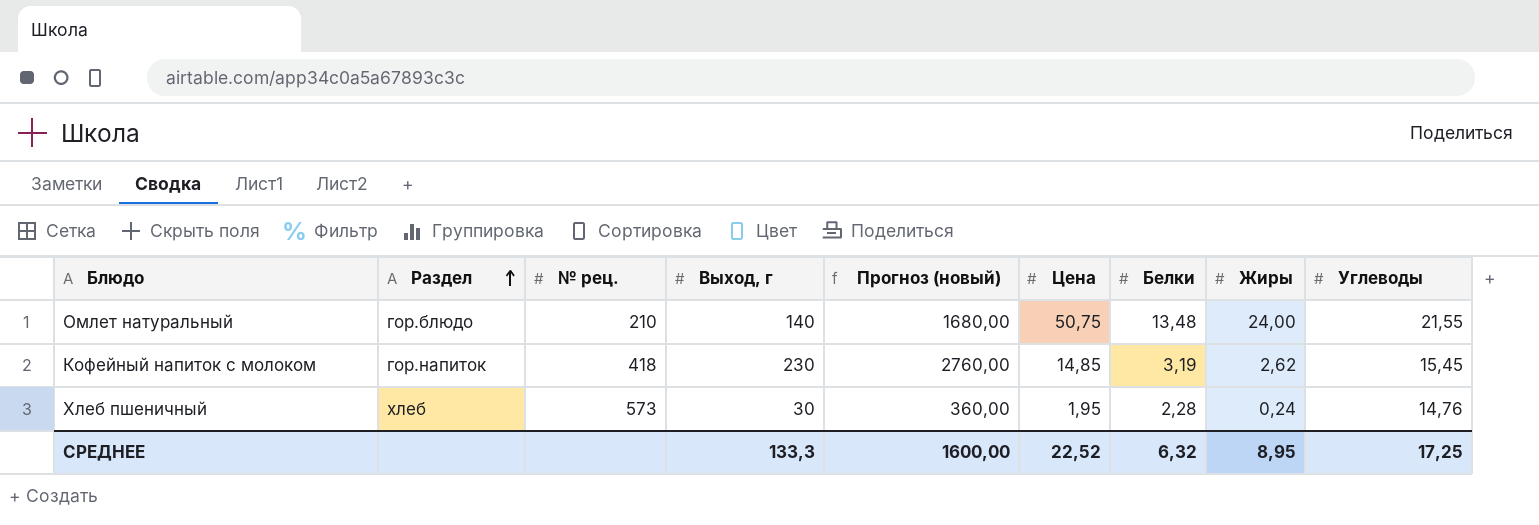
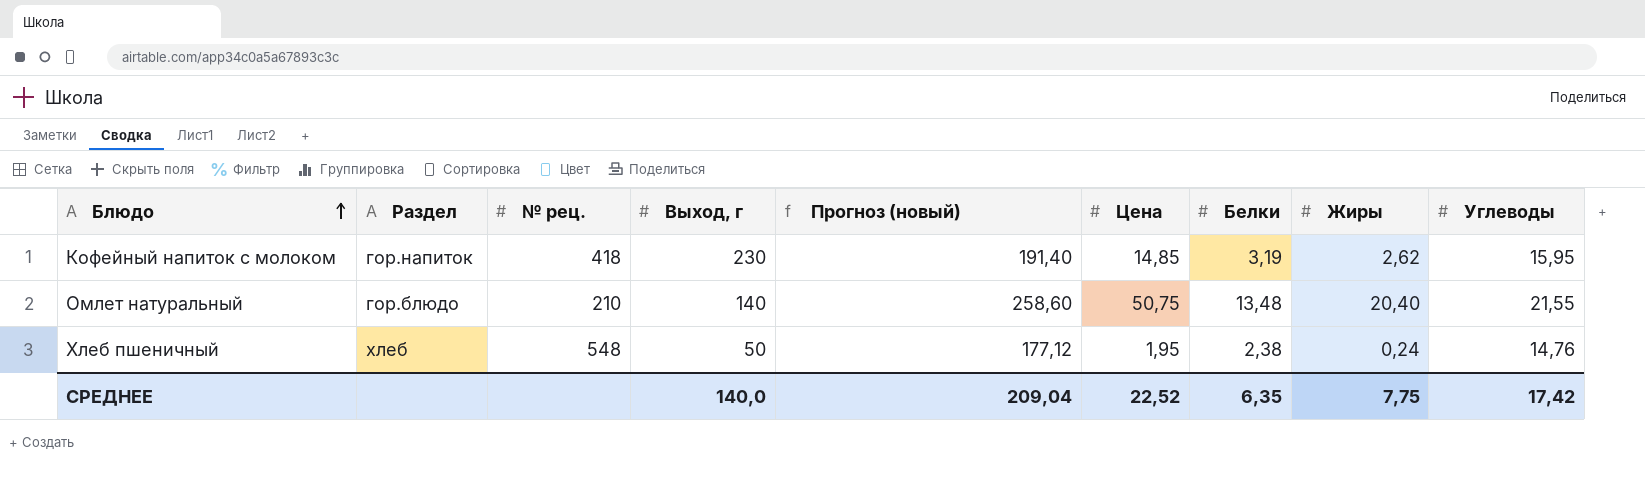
row order: Раздел ascending -> Блюдо ascending
column Прогноз (новый) | formula: [Выход, г] * 12 -> [Углеводы] * 12
Кофейный напиток с молоком | Углеводы: 15,45 -> 15,95
Омлет натуральный | Жиры: 24,00 -> 20,40
Хлеб пшеничный | № рец.: 573 -> 548
Хлеб пшеничный | Выход, г: 30 -> 50
Хлеб пшеничный | Белки: 2,28 -> 2,38
СРЕДНЕЕ | Выход, г: 133,3 -> 140,0
СРЕДНЕЕ | Прогноз (новый): 1600,00 -> 209,04
СРЕДНЕЕ | Белки: 6,32 -> 6,35
СРЕДНЕЕ | Жиры: 8,95 -> 7,75
СРЕДНЕЕ | Углеводы: 17,25 -> 17,42

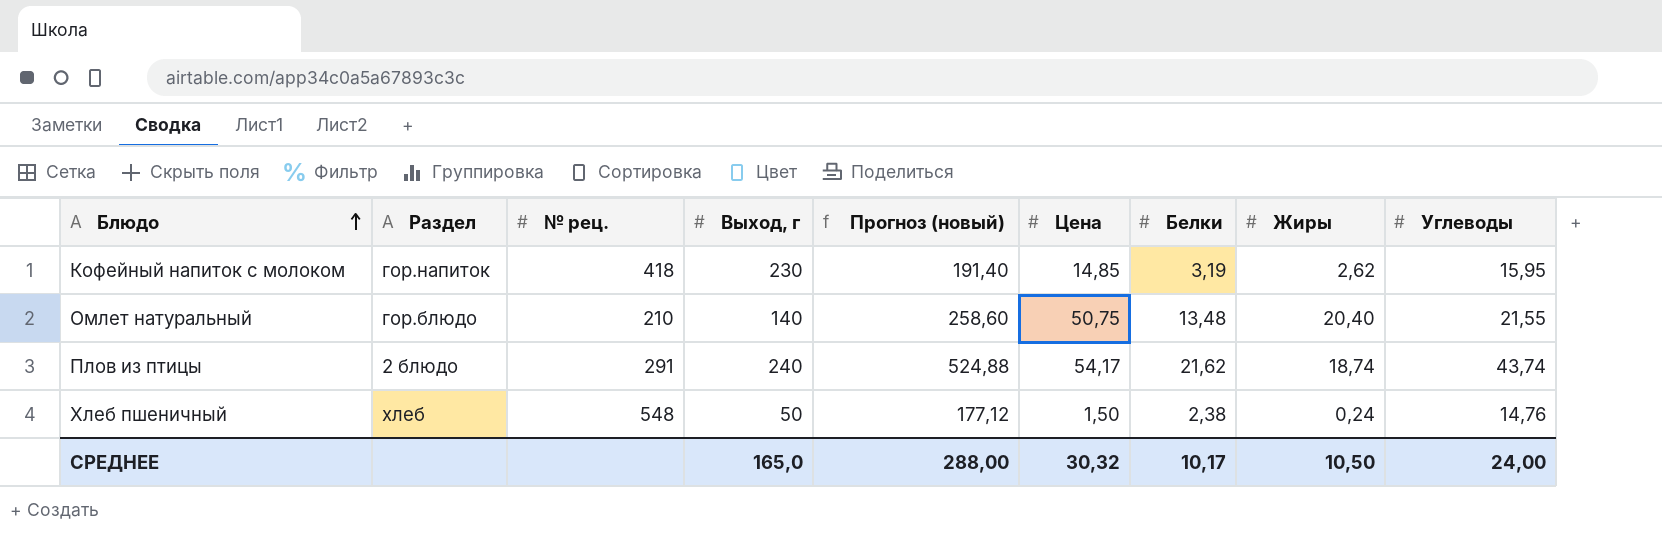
row Плов из птицы: none -> 2 блюдо | 291 | 240 | 524,88 | 54,17 | 21,62 | 18,74 | 43,74
Хлеб пшеничный | Цена: 1,95 -> 1,50
СРЕДНЕЕ | Выход, г: 140,0 -> 165,0
СРЕДНЕЕ | Прогноз (новый): 209,04 -> 288,00
СРЕДНЕЕ | Цена: 22,52 -> 30,32
СРЕДНЕЕ | Белки: 6,35 -> 10,17
СРЕДНЕЕ | Жиры: 7,75 -> 10,50
СРЕДНЕЕ | Углеводы: 17,42 -> 24,00

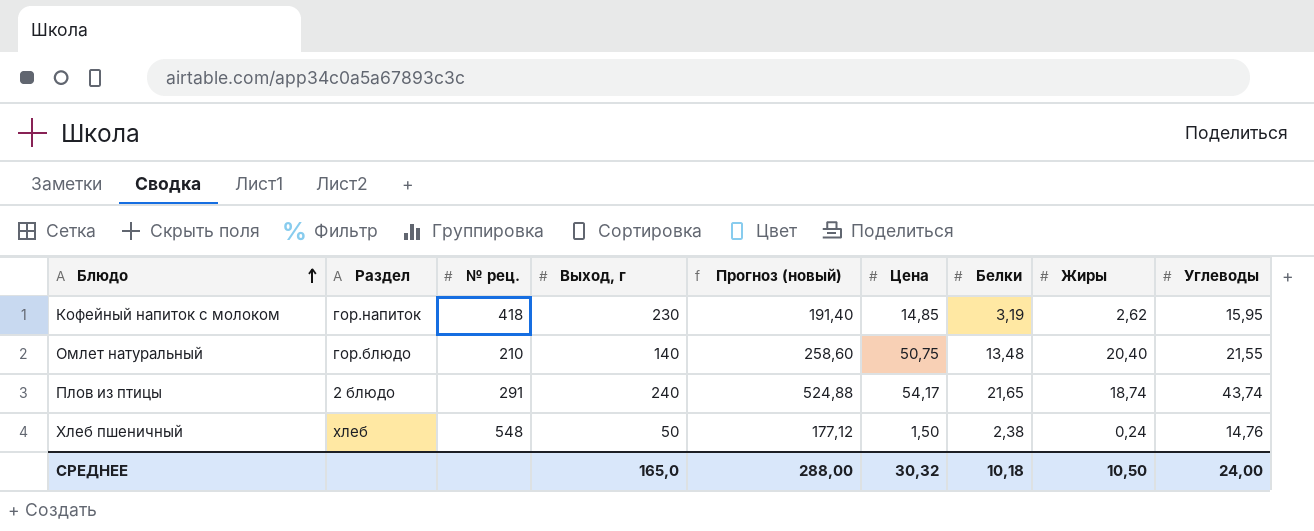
Плов из птицы | Белки: 21,62 -> 21,65
СРЕДНЕЕ | Белки: 10,17 -> 10,18

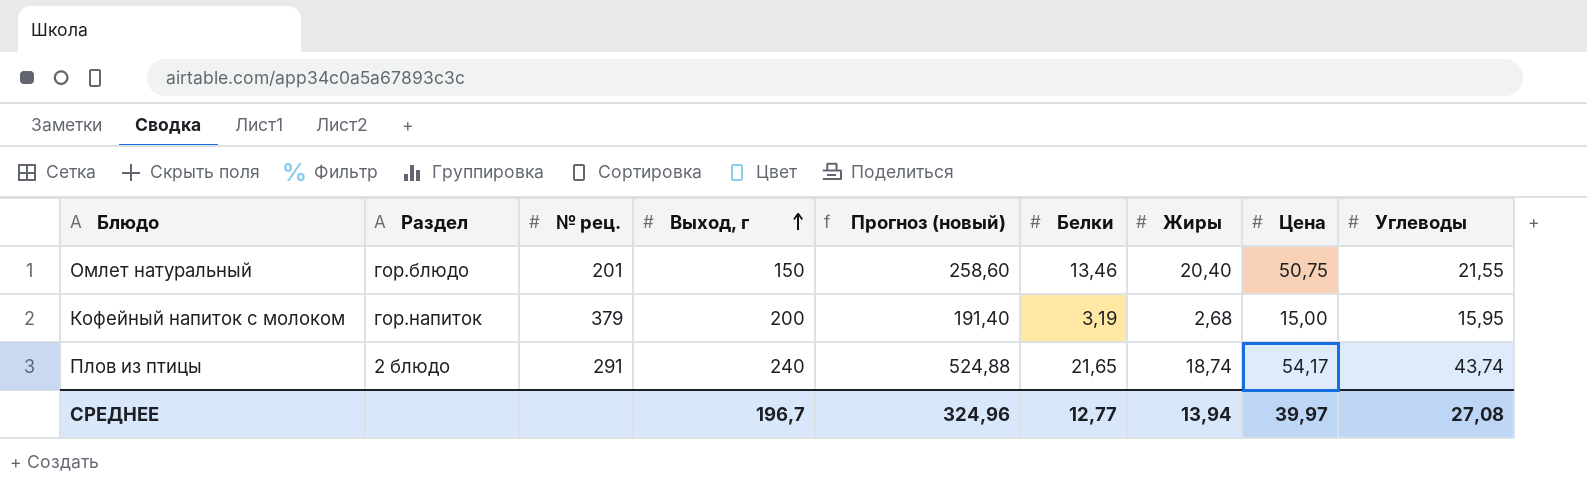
row order: Блюдо ascending -> Выход, г ascending
column Цена | position: 6 -> 8
row Хлеб пшеничный: хлеб | 548 | 50 | 177,12 | 1,50 | 2,38 | 0,24 | 14,76 -> none
Омлет натуральный | № рец.: 210 -> 201
Омлет натуральный | Выход, г: 140 -> 150
Омлет натуральный | Белки: 13,48 -> 13,46
Кофейный напиток с молоком | № рец.: 418 -> 379
Кофейный напиток с молоком | Выход, г: 230 -> 200
Кофейный напиток с молоком | Жиры: 2,62 -> 2,68
Кофейный напиток с молоком | Цена: 14,85 -> 15,00
СРЕДНЕЕ | Выход, г: 165,0 -> 196,7
СРЕДНЕЕ | Прогноз (новый): 288,00 -> 324,96
СРЕДНЕЕ | Белки: 10,18 -> 12,77
СРЕДНЕЕ | Жиры: 10,50 -> 13,94
СРЕДНЕЕ | Цена: 30,32 -> 39,97
СРЕДНЕЕ | Углеводы: 24,00 -> 27,08

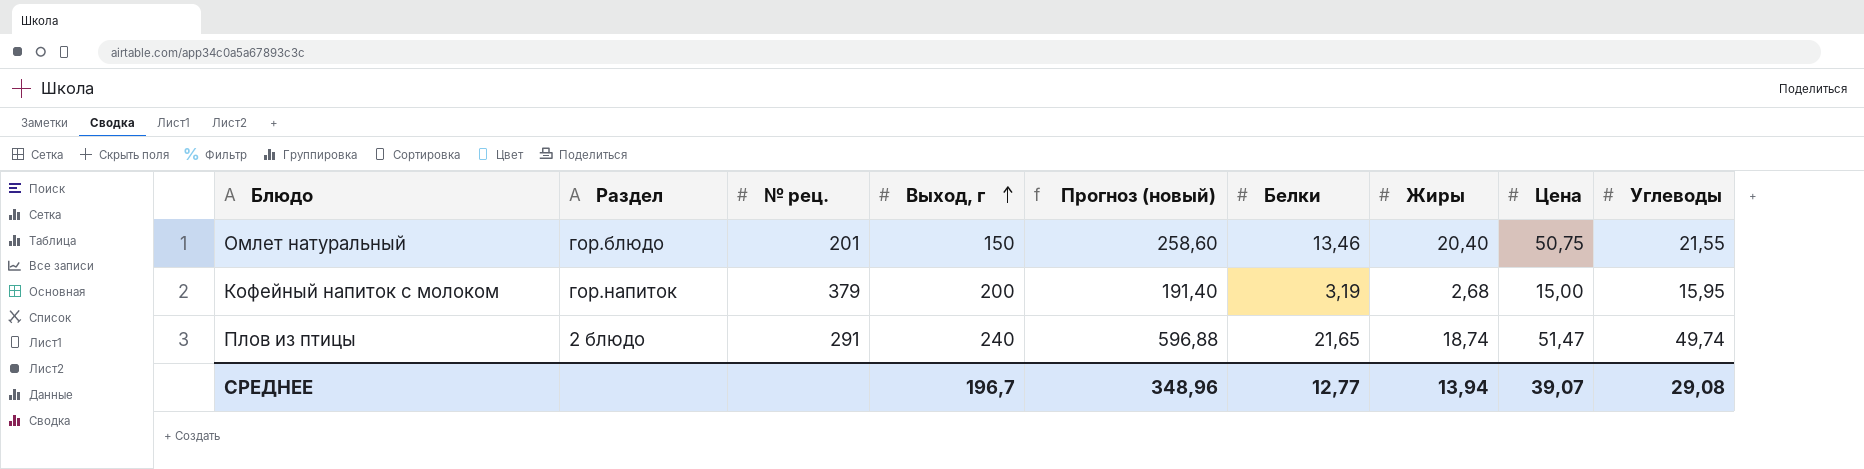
Плов из птицы | Прогноз (новый): 524,88 -> 596,88
Плов из птицы | Цена: 54,17 -> 51,47
Плов из птицы | Углеводы: 43,74 -> 49,74
СРЕДНЕЕ | Прогноз (новый): 324,96 -> 348,96
СРЕДНЕЕ | Цена: 39,97 -> 39,07
СРЕДНЕЕ | Углеводы: 27,08 -> 29,08

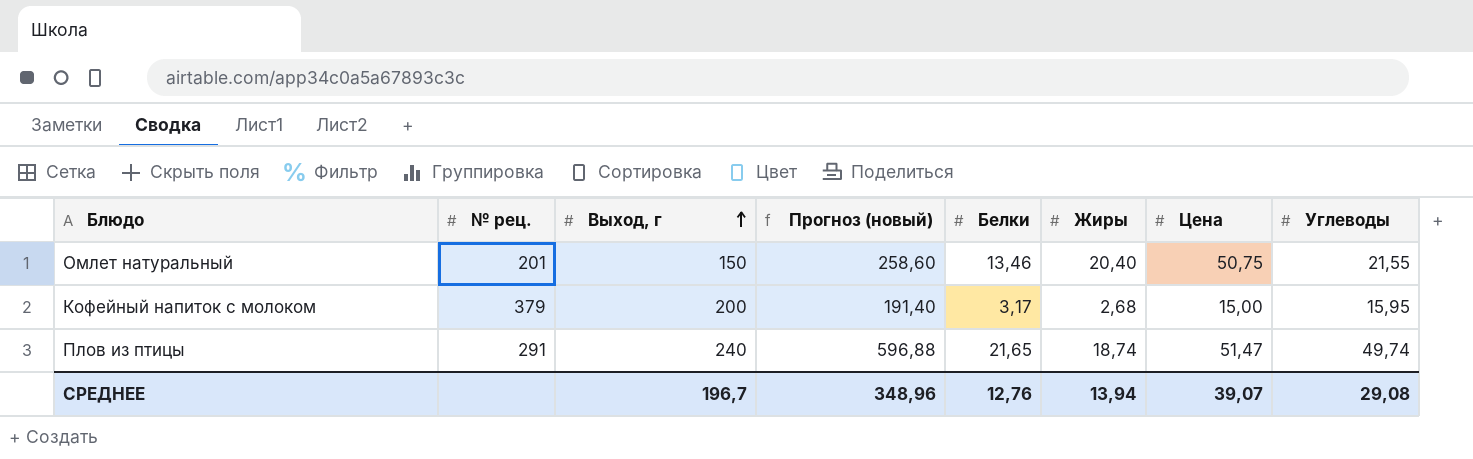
column Раздел | position: 2 -> none
Кофейный напиток с молоком | Белки: 3,19 -> 3,17
СРЕДНЕЕ | Белки: 12,77 -> 12,76

